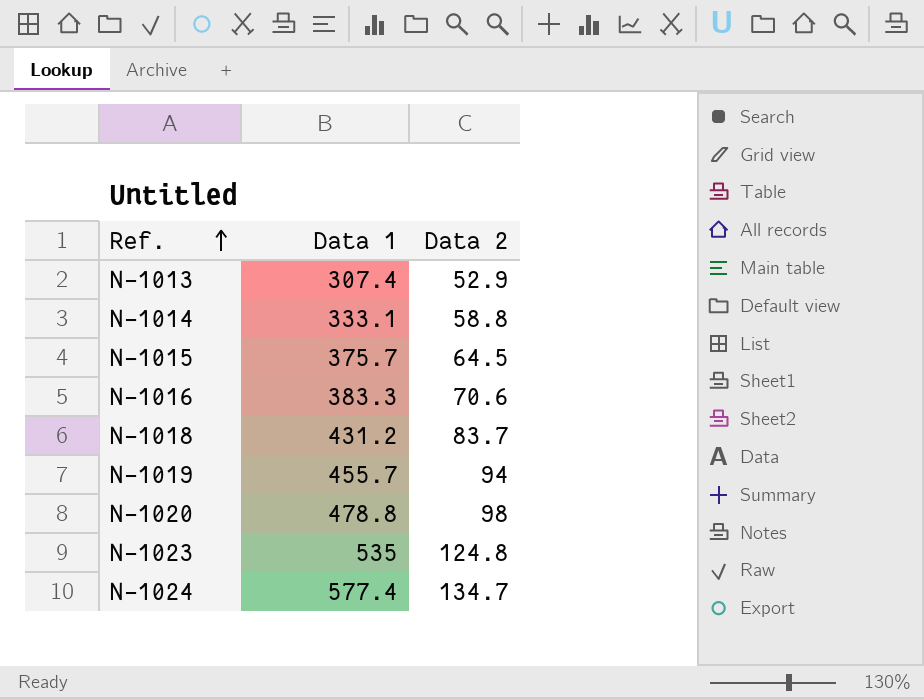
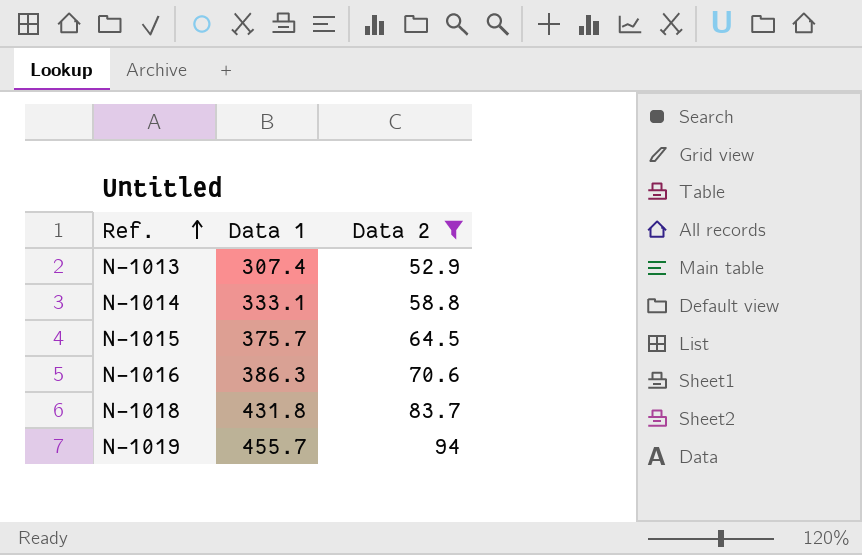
filter: none -> Data 2 <= 94
N-1016 | Data 1: 383.3 -> 386.3
N-1018 | Data 1: 431.2 -> 431.8

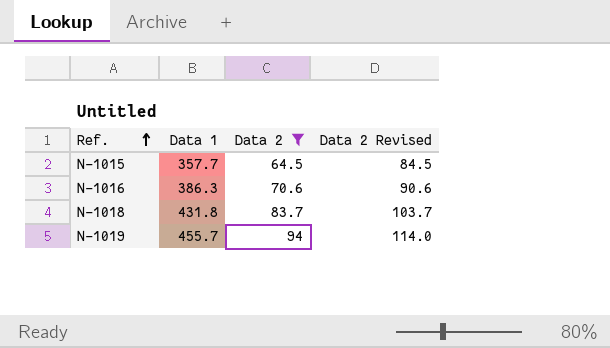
column Data 2 Revised | formula: none -> [Data 2] + 20
row N-1013: 307.4 | 52.9 -> none
row N-1014: 333.1 | 58.8 -> none
N-1015 | Data 1: 375.7 -> 357.7

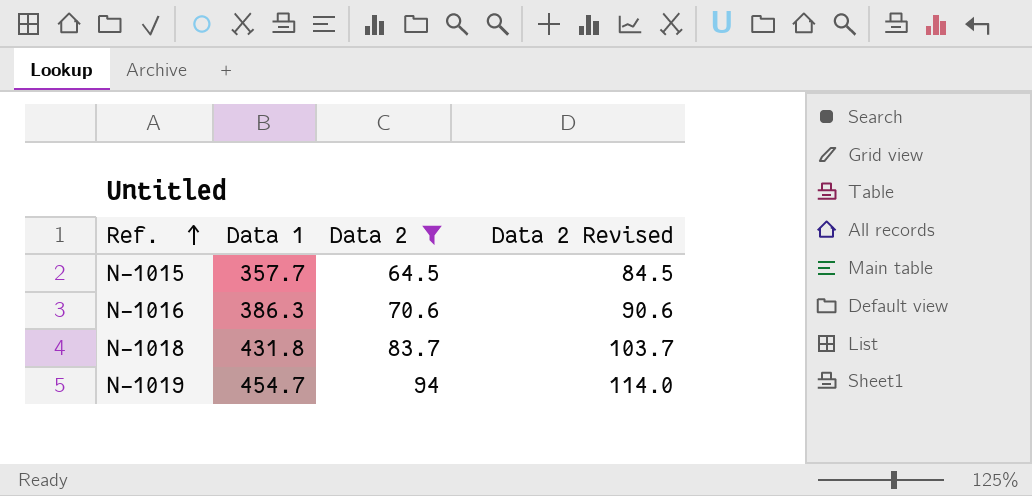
N-1019 | Data 1: 455.7 -> 454.7

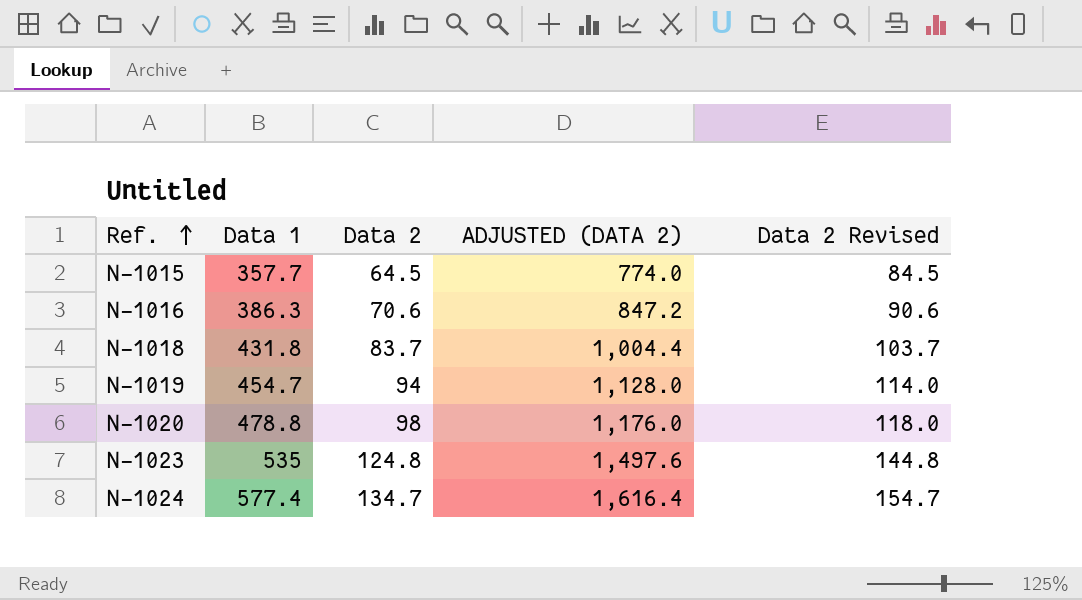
filter: Data 2 <= 94 -> none
column ADJUSTED (DATA 2) | formula: none -> [Data 2] * 12

